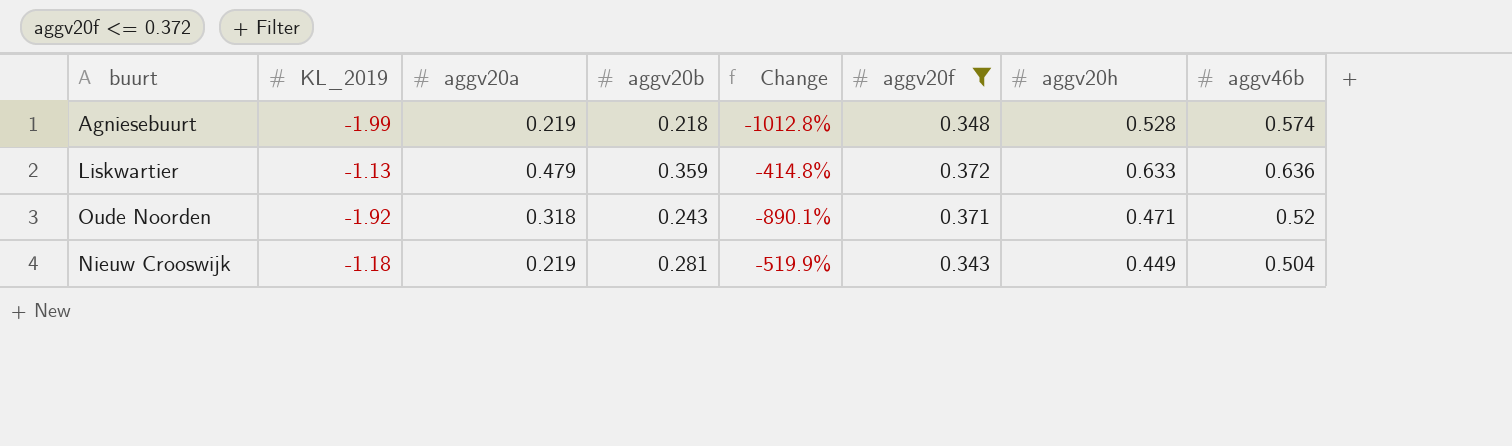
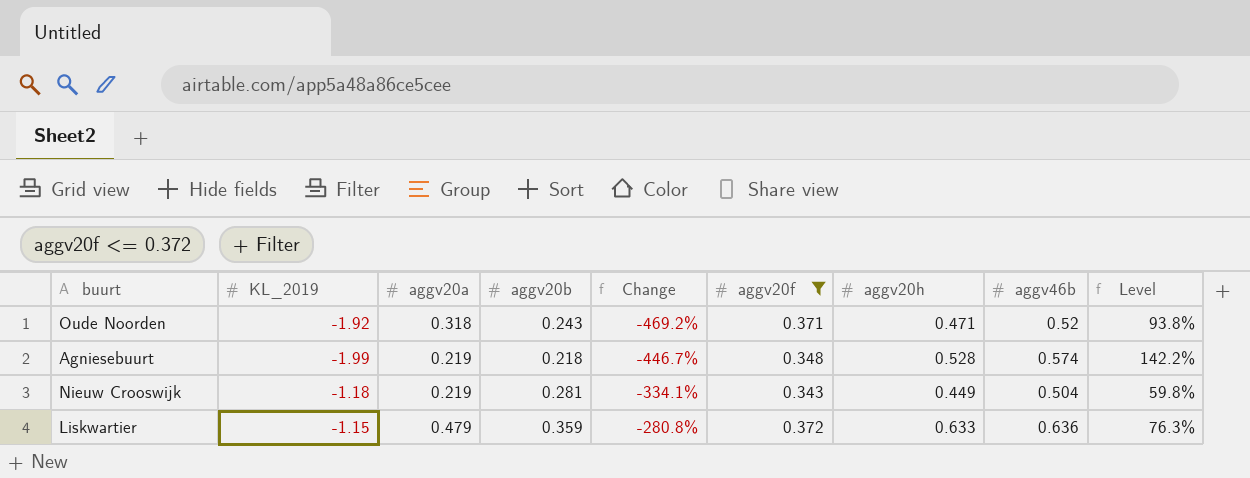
row order: none -> Change ascending
column Change | formula: ([KL_2019] - [aggv20b]) / [aggv20b] -> ([KL_2019] - [aggv46b]) / [aggv46b]
column Level | formula: none -> ([aggv20h] - [aggv20b]) / [aggv20b]
Liskwartier | KL_2019: -1.13 -> -1.15

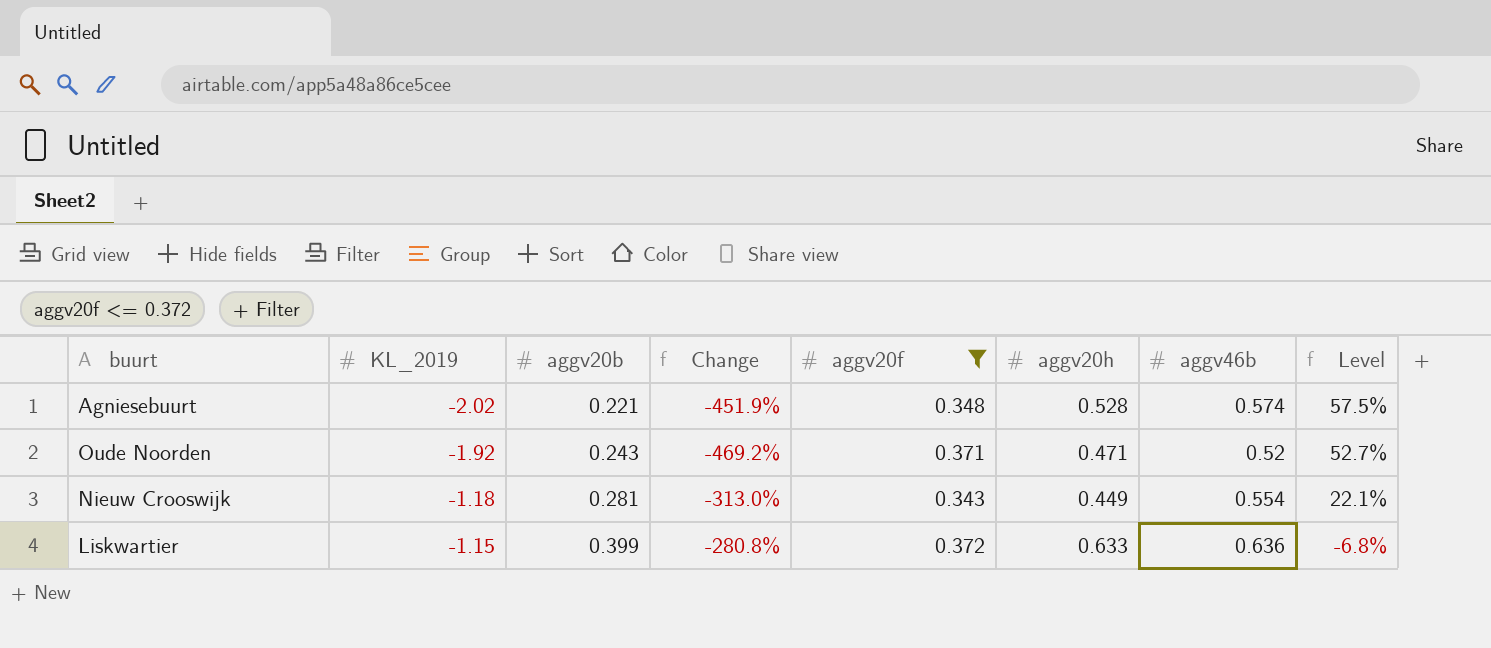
row order: Change ascending -> KL_2019 ascending
column aggv20a | position: 3 -> none
column Level | formula: ([aggv20h] - [aggv20b]) / [aggv20b] -> ([aggv20f] - [aggv20b]) / [aggv20b]
Agniesebuurt | KL_2019: -1.99 -> -2.02
Agniesebuurt | aggv20b: 0.218 -> 0.221
Agniesebuurt | Change: -446.7% -> -451.9%
Nieuw Crooswijk | Change: -334.1% -> -313.0%
Nieuw Crooswijk | aggv46b: 0.504 -> 0.554
Liskwartier | aggv20b: 0.359 -> 0.399

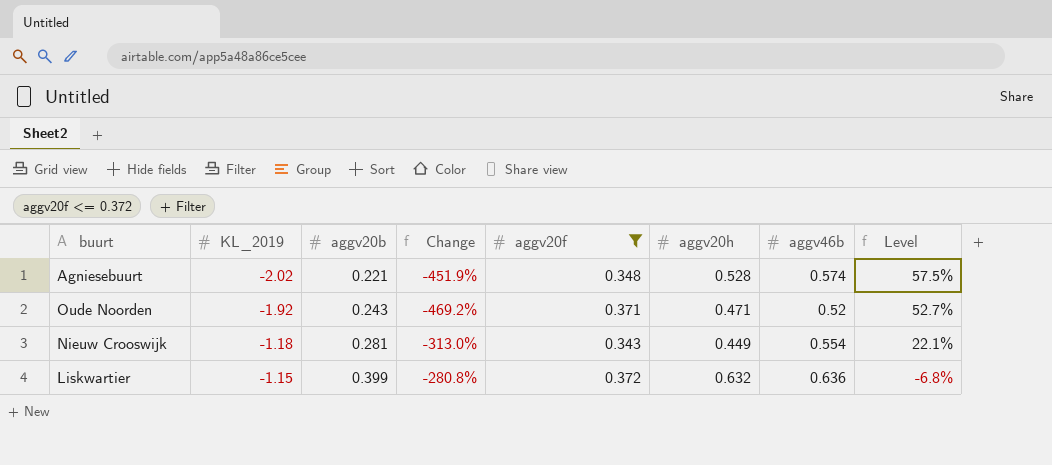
Liskwartier | aggv20h: 0.633 -> 0.632

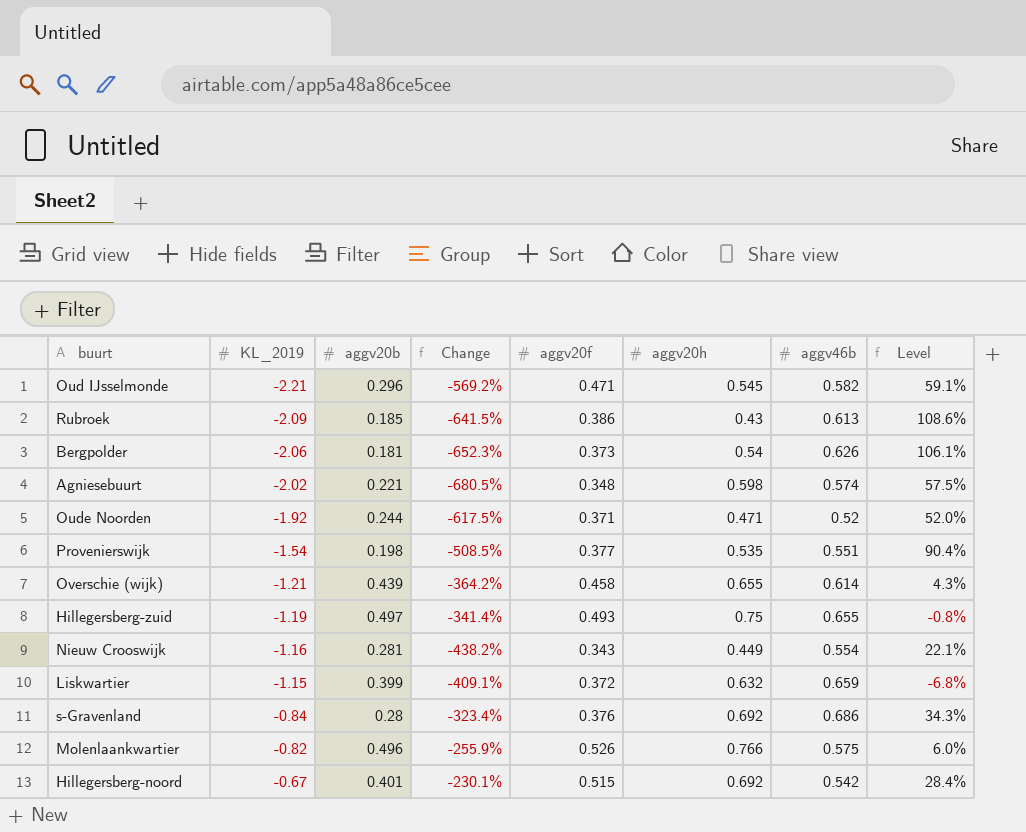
filter: aggv20f <= 0.372 -> none
column Change | formula: ([KL_2019] - [aggv46b]) / [aggv46b] -> ([KL_2019] - [aggv20f]) / [aggv20f]
Agniesebuurt | aggv20h: 0.528 -> 0.598
Oude Noorden | aggv20b: 0.243 -> 0.244
Oude Noorden | Level: 52.7% -> 52.0%
Nieuw Crooswijk | KL_2019: -1.18 -> -1.16
Liskwartier | aggv46b: 0.636 -> 0.659

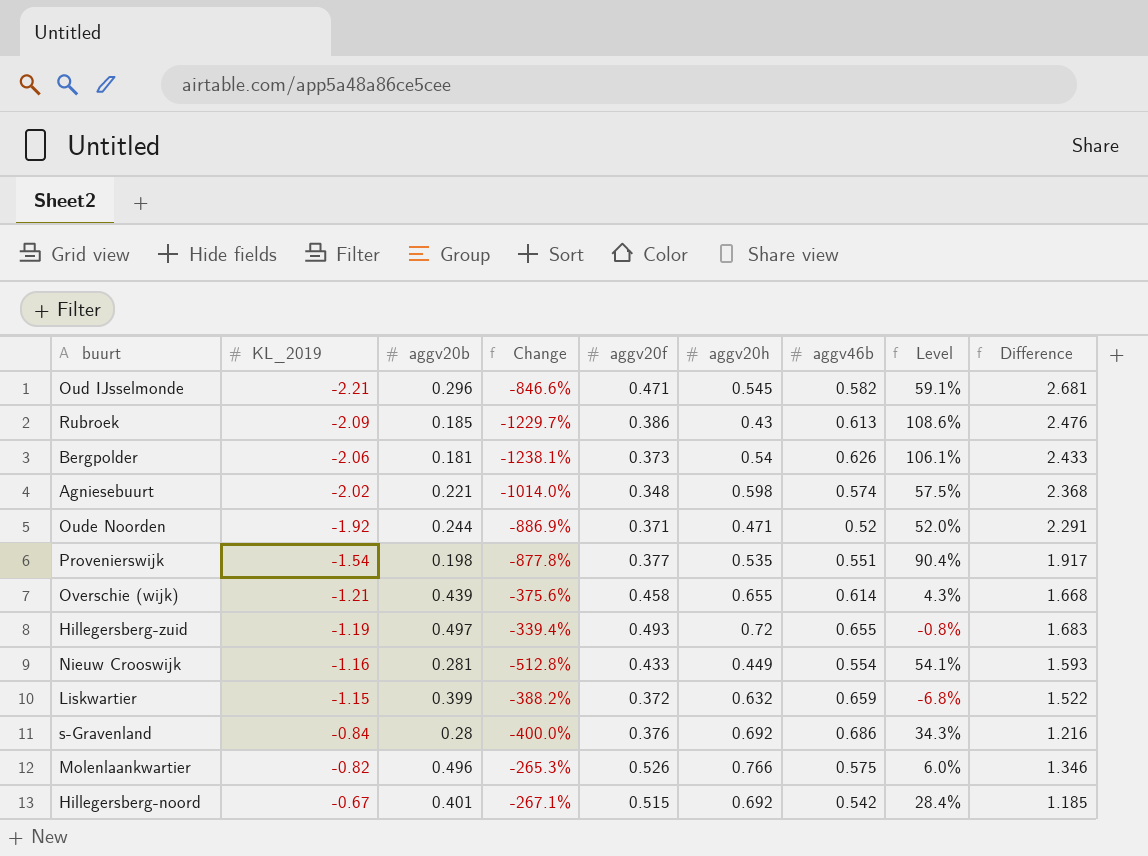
column Change | formula: ([KL_2019] - [aggv20f]) / [aggv20f] -> ([KL_2019] - [aggv20b]) / [aggv20b]
column Difference | formula: none -> [aggv20f] - [KL_2019]
Hillegersberg-zuid | aggv20h: 0.75 -> 0.72
Nieuw Crooswijk | aggv20f: 0.343 -> 0.433
Nieuw Crooswijk | Level: 22.1% -> 54.1%

